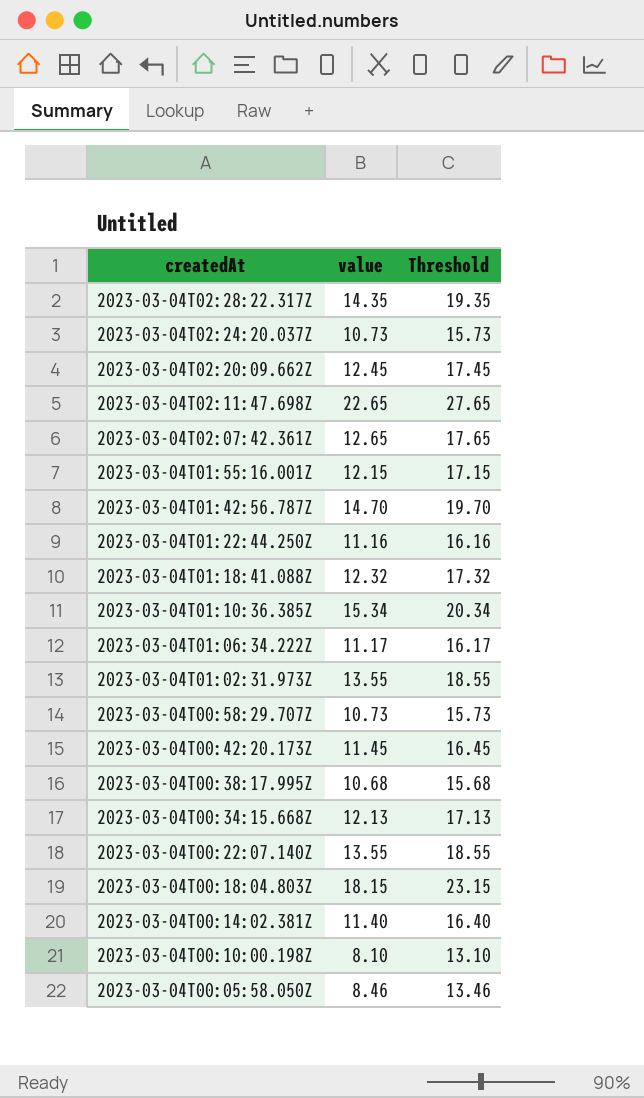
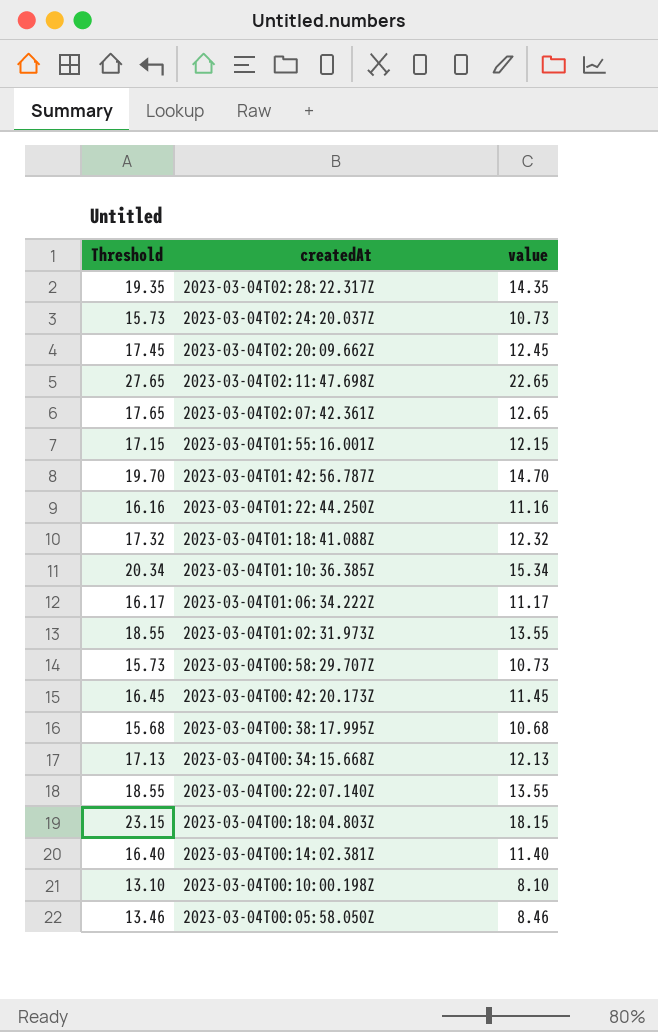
column Threshold | position: 3 -> 1

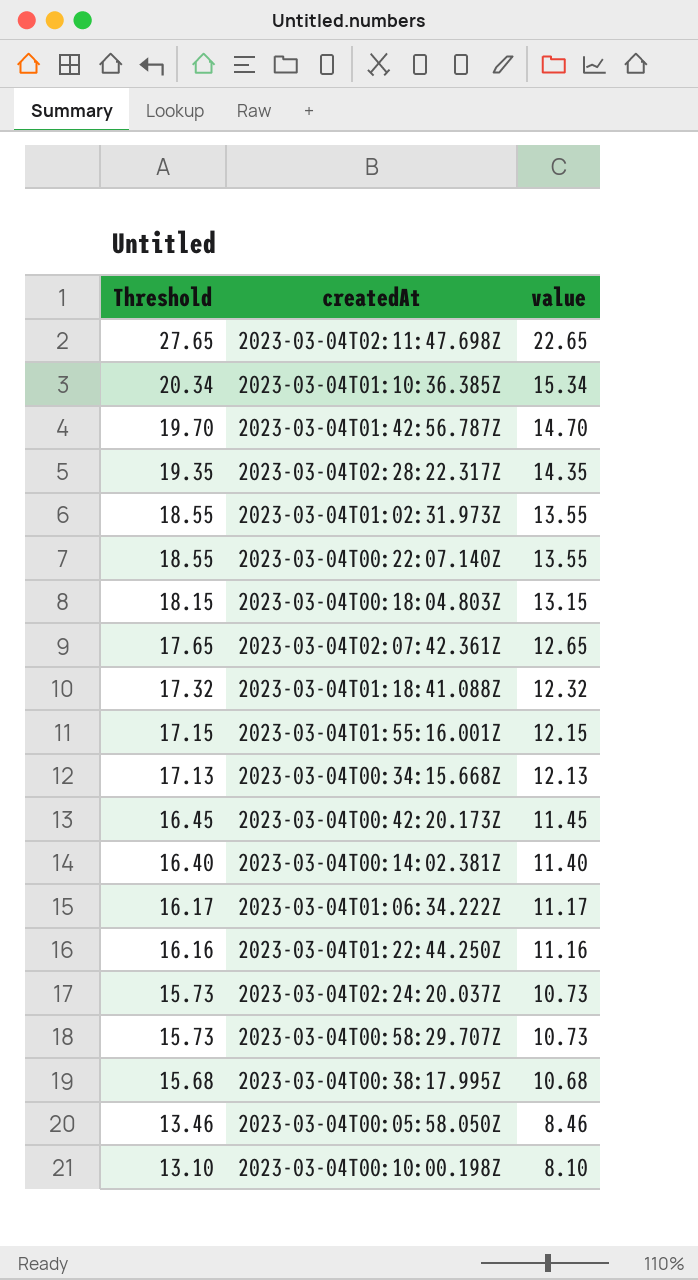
row order: createdAt descending -> Threshold descending
row 2023-03-04T02:20:09.662Z: 17.45 | 12.45 -> none
2023-03-04T00:18:04.803Z | Threshold: 23.15 -> 18.15
2023-03-04T00:18:04.803Z | value: 18.15 -> 13.15

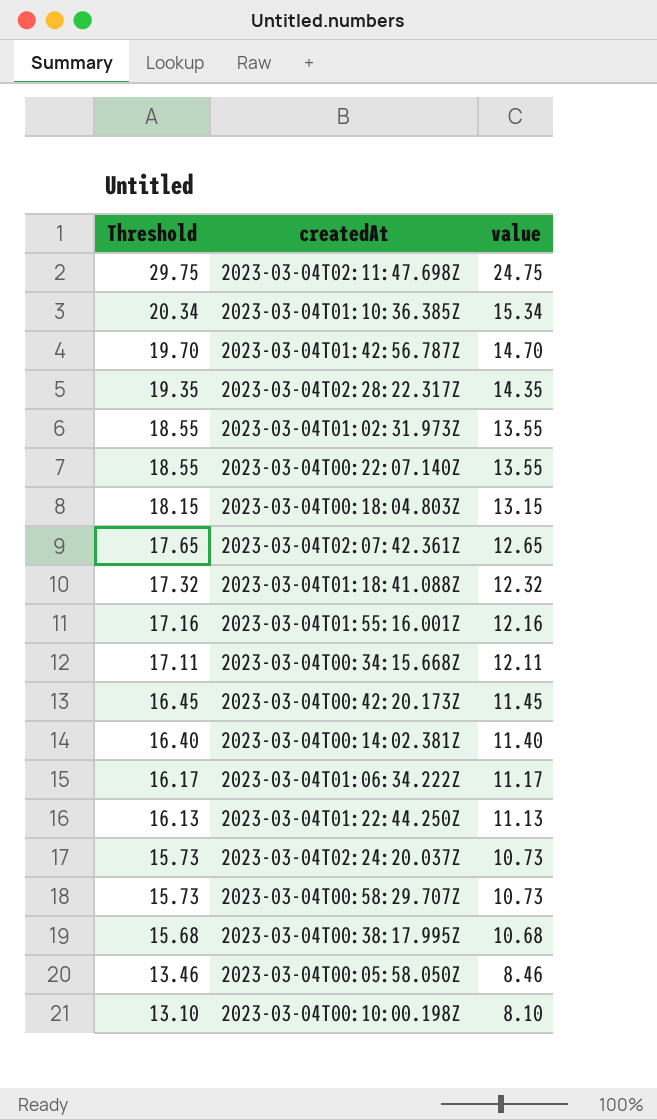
2023-03-04T02:11:47.698Z | Threshold: 27.65 -> 29.75
2023-03-04T02:11:47.698Z | value: 22.65 -> 24.75
2023-03-04T01:55:16.001Z | Threshold: 17.15 -> 17.16
2023-03-04T01:55:16.001Z | value: 12.15 -> 12.16
2023-03-04T00:34:15.668Z | Threshold: 17.13 -> 17.11
2023-03-04T00:34:15.668Z | value: 12.13 -> 12.11
2023-03-04T01:22:44.250Z | Threshold: 16.16 -> 16.13
2023-03-04T01:22:44.250Z | value: 11.16 -> 11.13

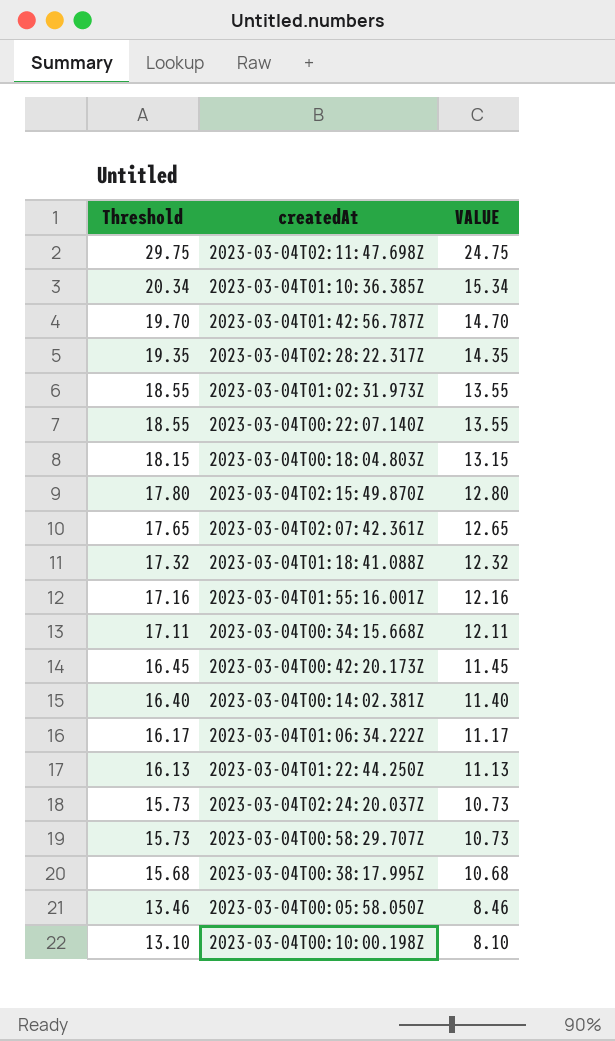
column name: value -> VALUE
row 2023-03-04T02:15:49.870Z: none -> 17.80 | 12.80

